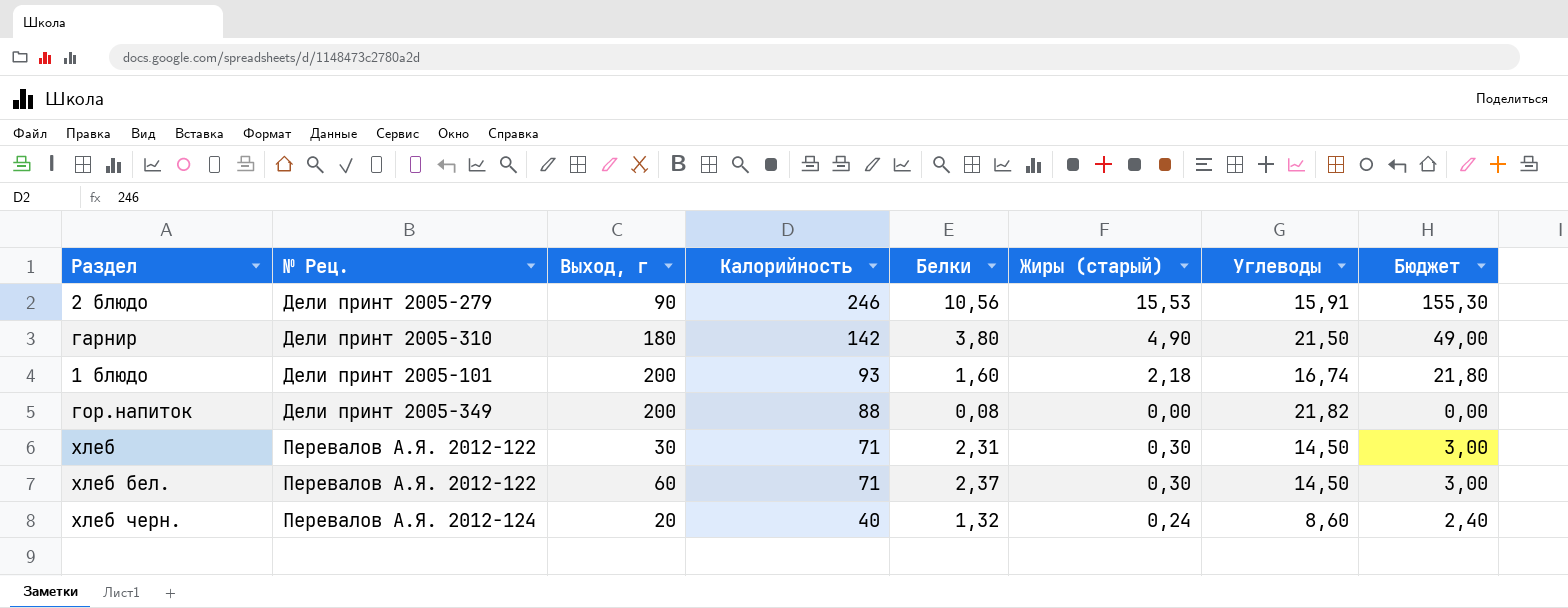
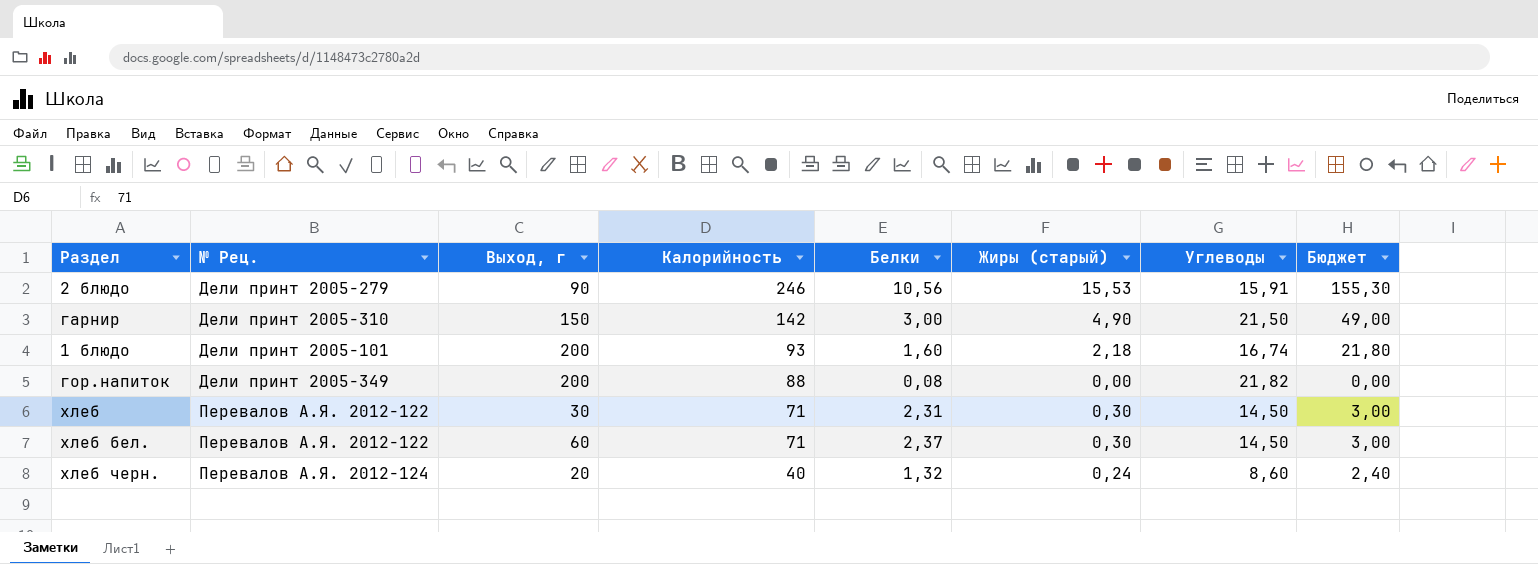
гарнир | Выход, г: 180 -> 150
гарнир | Белки: 3,80 -> 3,00

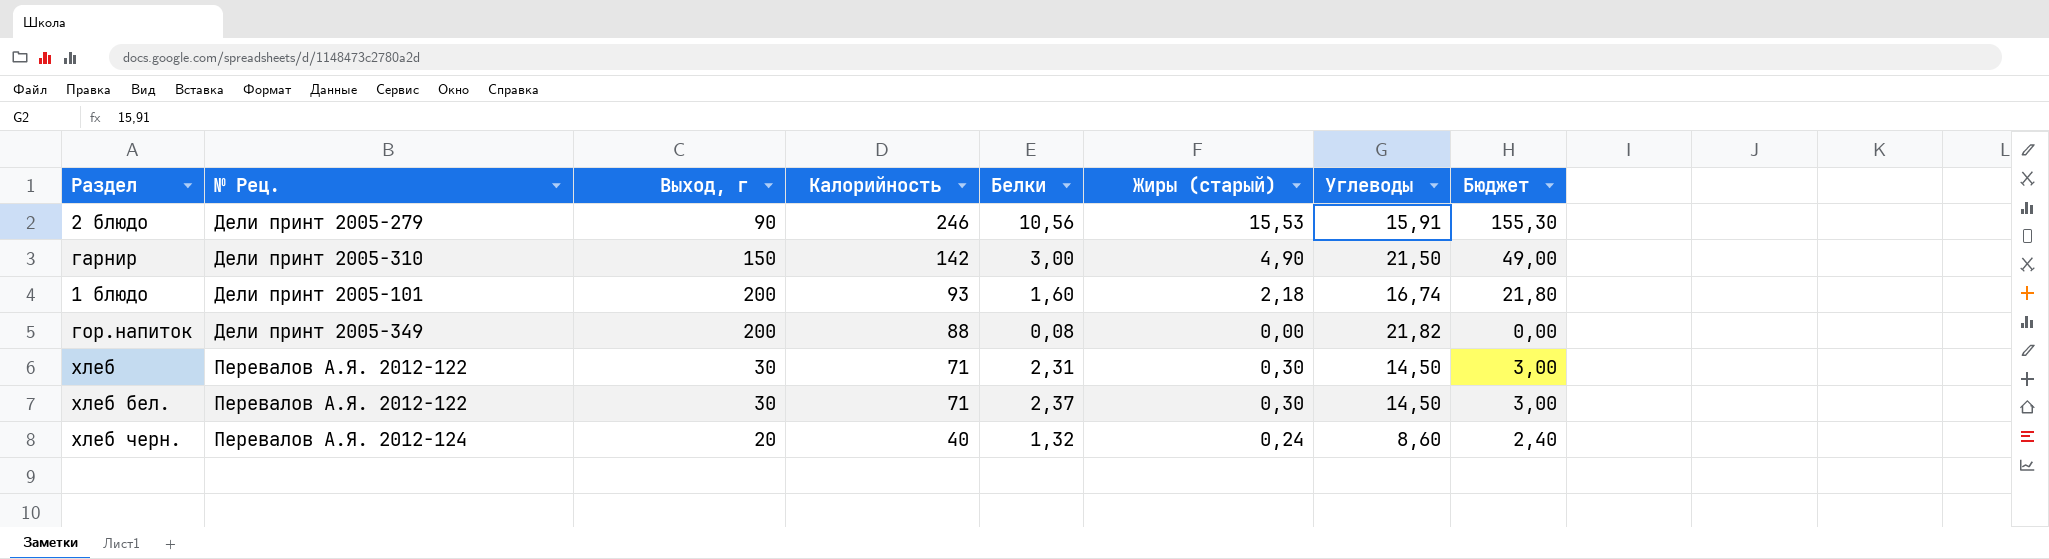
хлеб бел. | Выход, г: 60 -> 30

